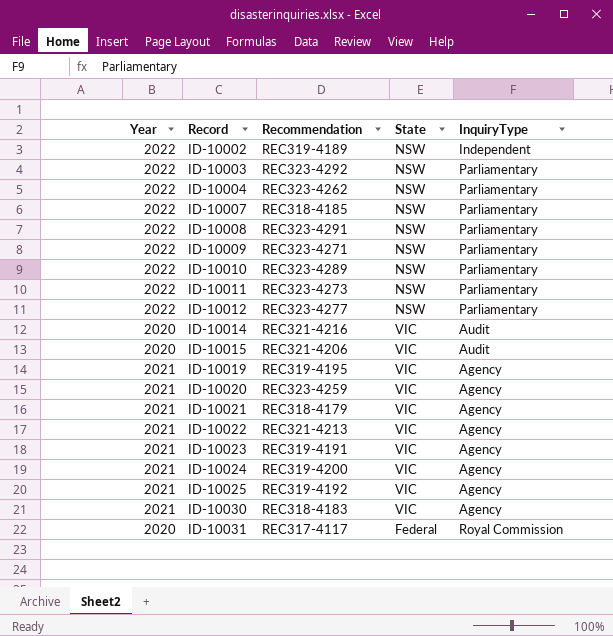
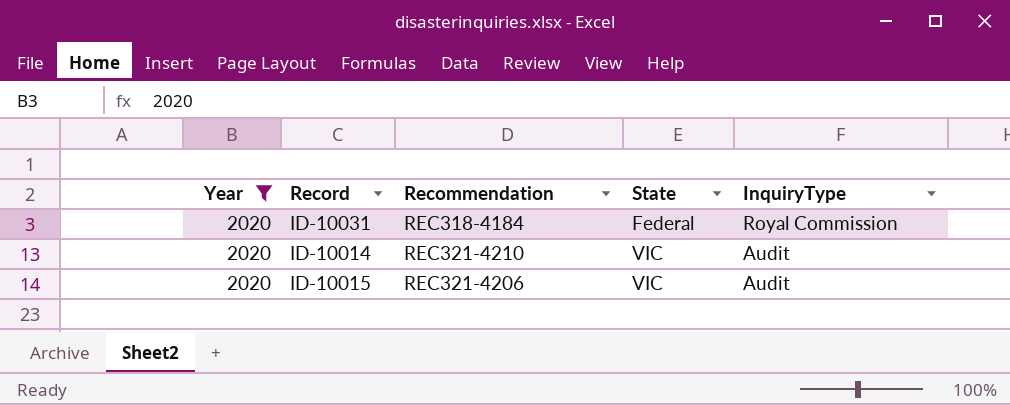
filter: none -> Year = 2020
row order: Record ascending -> State ascending
ID-10031 | Recommendation: REC317-4117 -> REC318-4184
ID-10014 | Recommendation: REC321-4216 -> REC321-4210

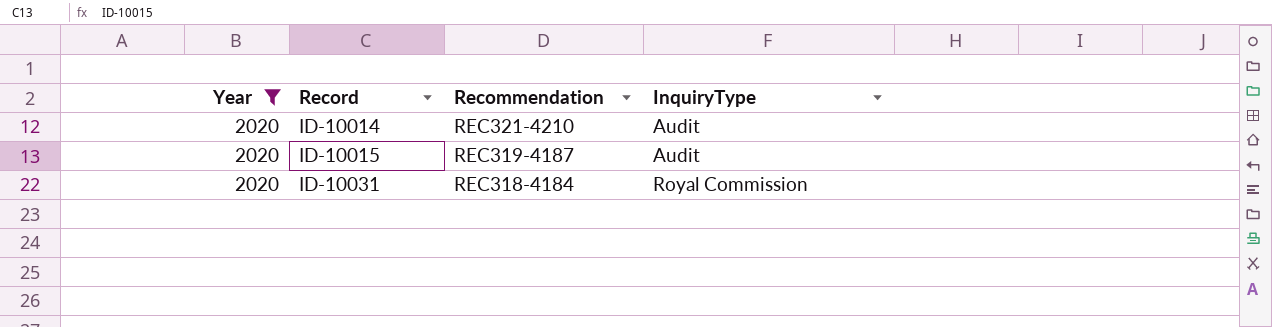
row order: State ascending -> Record ascending
column State | position: 4 -> none
ID-10015 | Recommendation: REC321-4206 -> REC319-4187

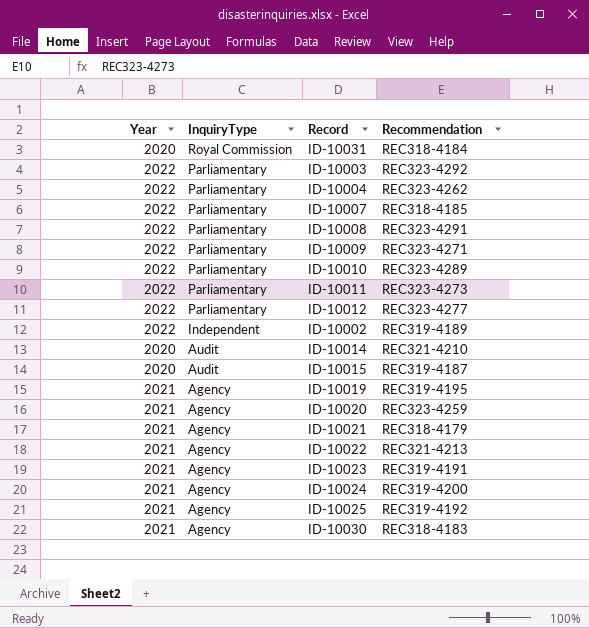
filter: Year = 2020 -> none
row order: Record ascending -> InquiryType descending
column InquiryType | position: 4 -> 2

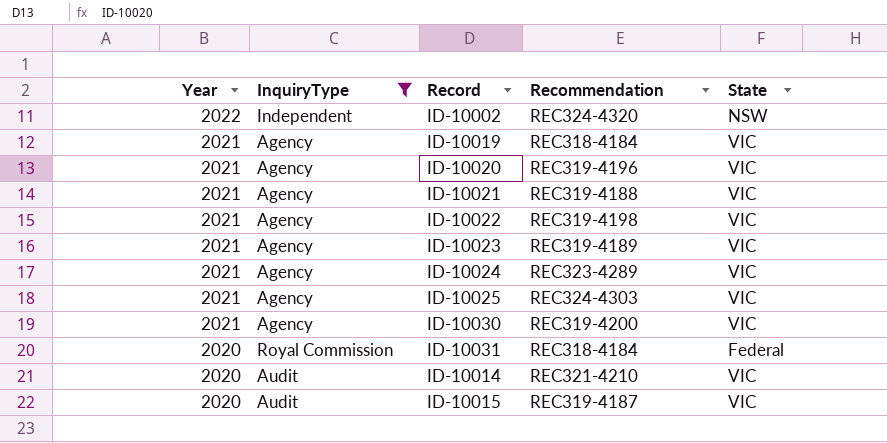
filter: none -> InquiryType != Parliamentary
row order: InquiryType descending -> Year descending
column State | position: none -> 5
ID-10002 | Recommendation: REC319-4189 -> REC324-4320
ID-10019 | Recommendation: REC319-4195 -> REC318-4184
ID-10020 | Recommendation: REC323-4259 -> REC319-4196
ID-10021 | Recommendation: REC318-4179 -> REC319-4188
ID-10022 | Recommendation: REC321-4213 -> REC319-4198
ID-10023 | Recommendation: REC319-4191 -> REC319-4189
ID-10024 | Recommendation: REC319-4200 -> REC323-4289
ID-10025 | Recommendation: REC319-4192 -> REC324-4303
ID-10030 | Recommendation: REC318-4183 -> REC319-4200

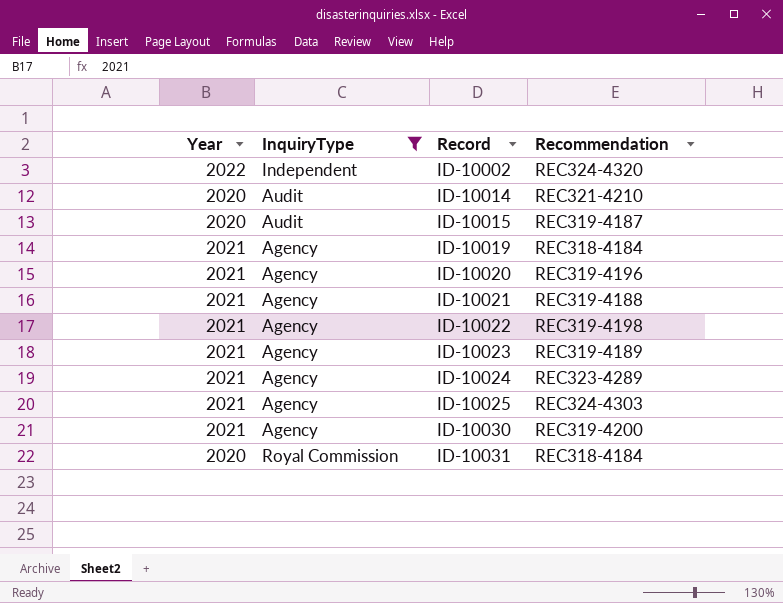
row order: Year descending -> Record ascending
column State | position: 5 -> none

